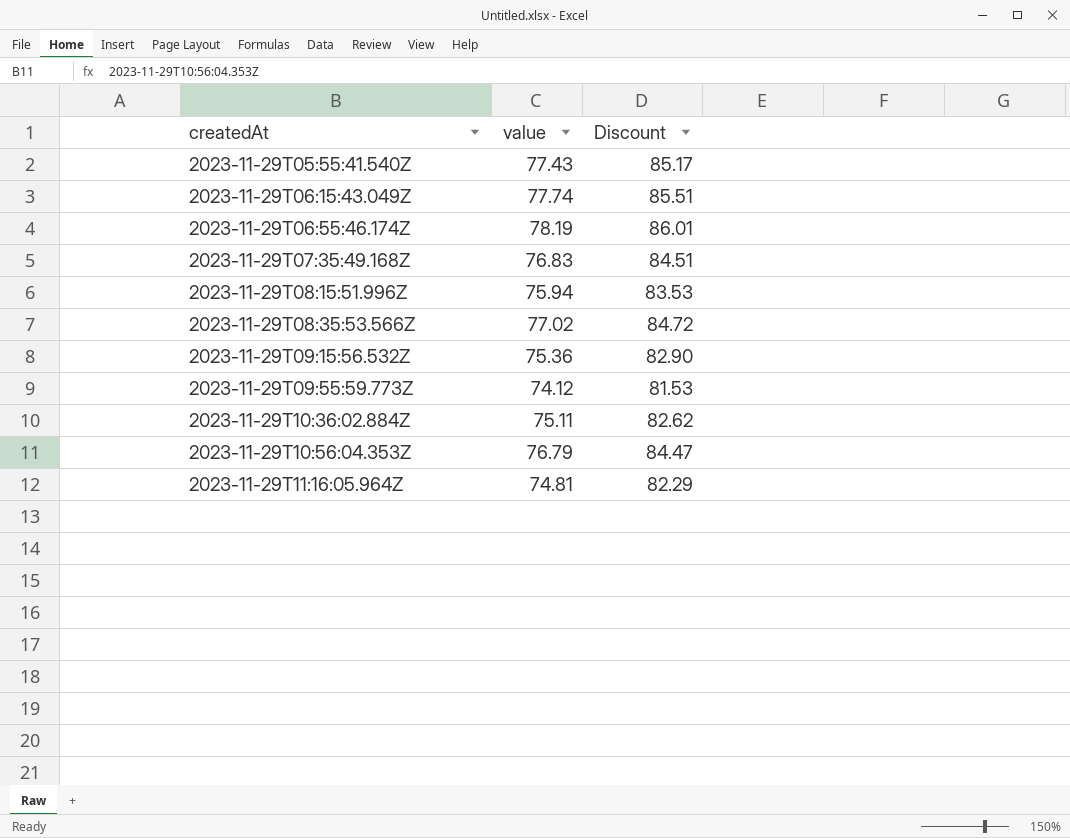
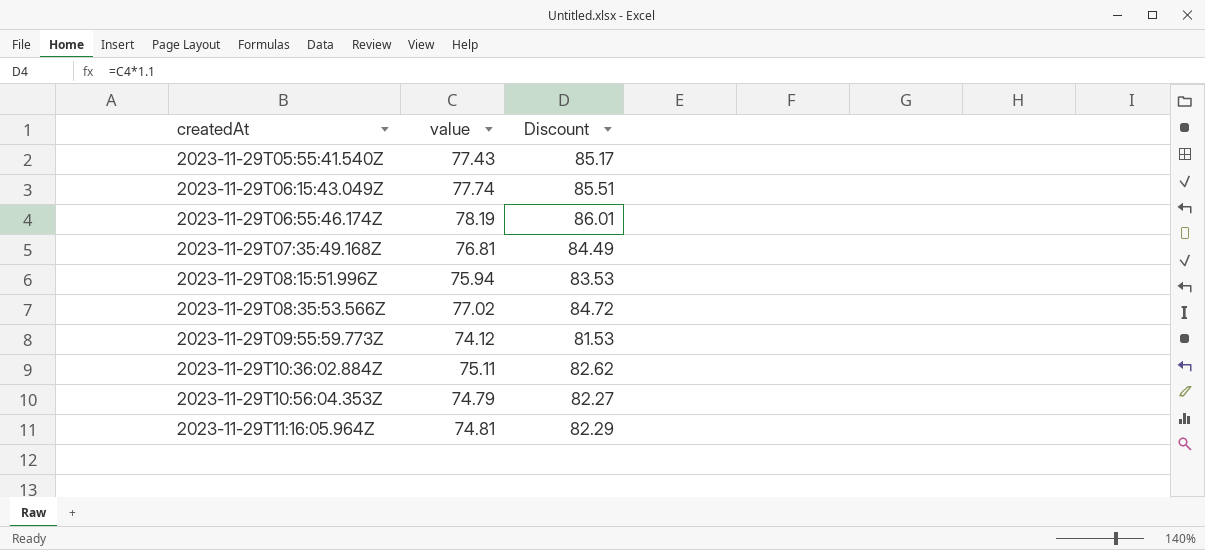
row 2023-11-29T09:15:56.532Z: 75.36 | 82.90 -> none
2023-11-29T07:35:49.168Z | value: 76.83 -> 76.81
2023-11-29T07:35:49.168Z | Discount: 84.51 -> 84.49
2023-11-29T10:56:04.353Z | value: 76.79 -> 74.79
2023-11-29T10:56:04.353Z | Discount: 84.47 -> 82.27

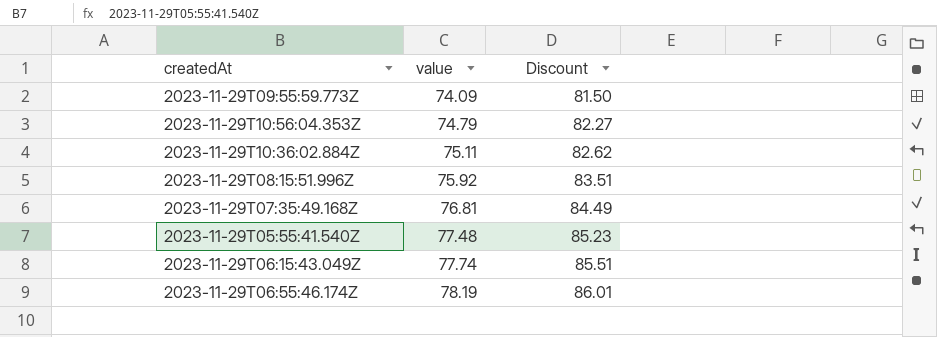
row order: createdAt ascending -> value ascending
row 2023-11-29T08:35:53.566Z: 77.02 | 84.72 -> none
row 2023-11-29T11:16:05.964Z: 74.81 | 82.29 -> none
2023-11-29T09:55:59.773Z | value: 74.12 -> 74.09
2023-11-29T09:55:59.773Z | Discount: 81.53 -> 81.50
2023-11-29T08:15:51.996Z | value: 75.94 -> 75.92
2023-11-29T08:15:51.996Z | Discount: 83.53 -> 83.51
2023-11-29T05:55:41.540Z | value: 77.43 -> 77.48
2023-11-29T05:55:41.540Z | Discount: 85.17 -> 85.23

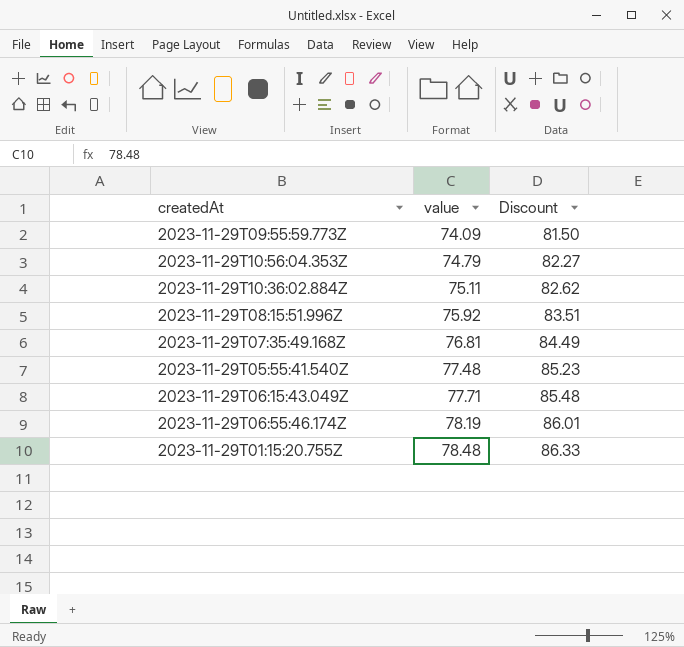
2023-11-29T06:15:43.049Z | value: 77.74 -> 77.71
2023-11-29T06:15:43.049Z | Discount: 85.51 -> 85.48
row 2023-11-29T01:15:20.755Z: none -> 78.48 | 86.33

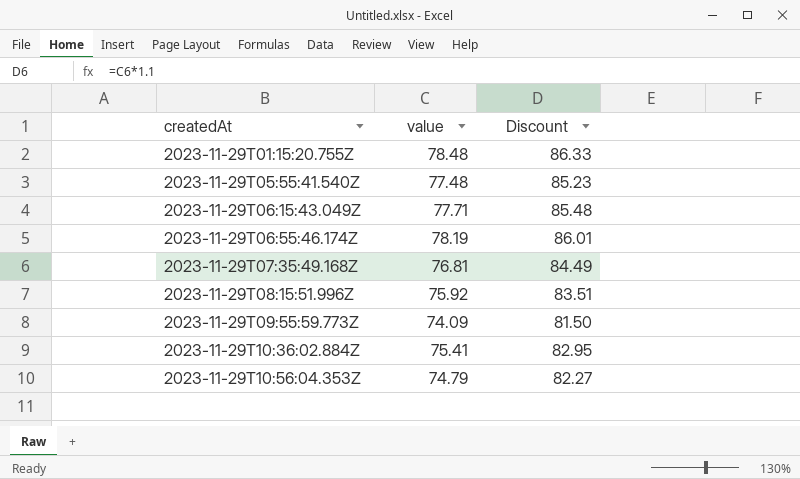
row order: value ascending -> createdAt ascending
2023-11-29T10:36:02.884Z | value: 75.11 -> 75.41
2023-11-29T10:36:02.884Z | Discount: 82.62 -> 82.95

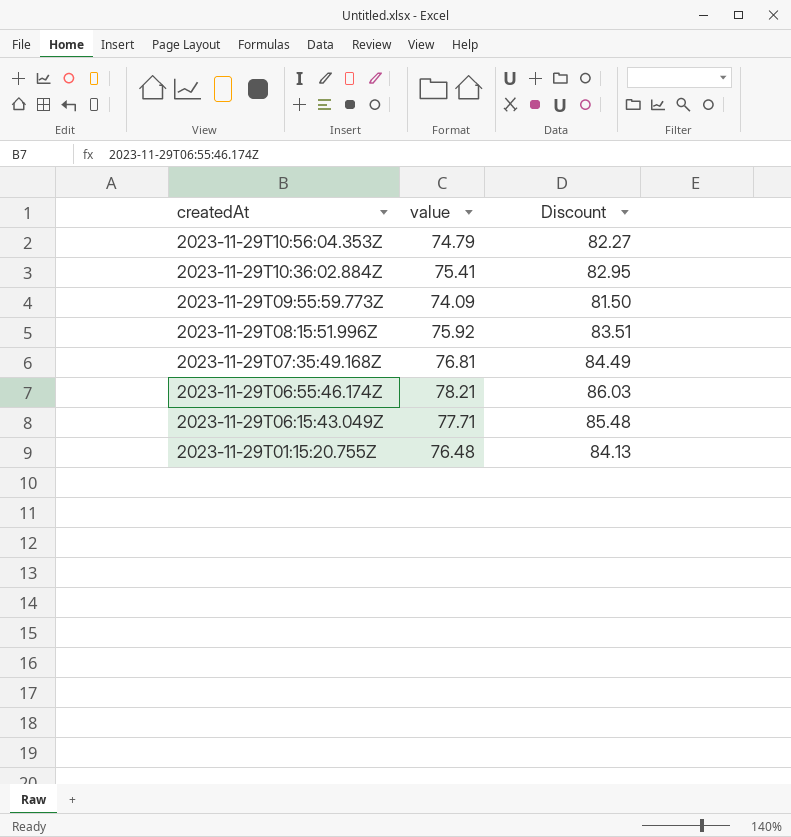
row order: createdAt ascending -> createdAt descending
row 2023-11-29T05:55:41.540Z: 77.48 | 85.23 -> none
2023-11-29T06:55:46.174Z | value: 78.19 -> 78.21
2023-11-29T06:55:46.174Z | Discount: 86.01 -> 86.03
2023-11-29T01:15:20.755Z | value: 78.48 -> 76.48
2023-11-29T01:15:20.755Z | Discount: 86.33 -> 84.13

